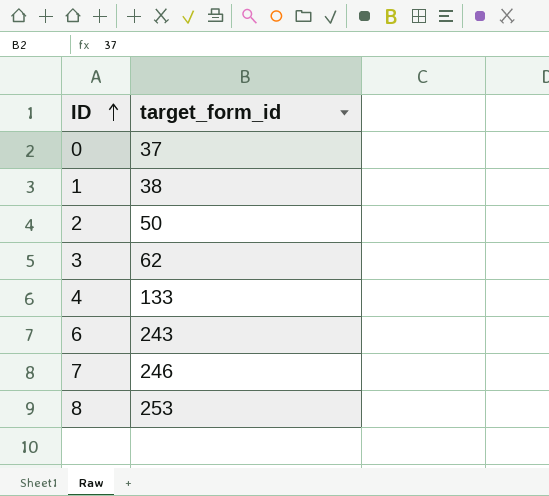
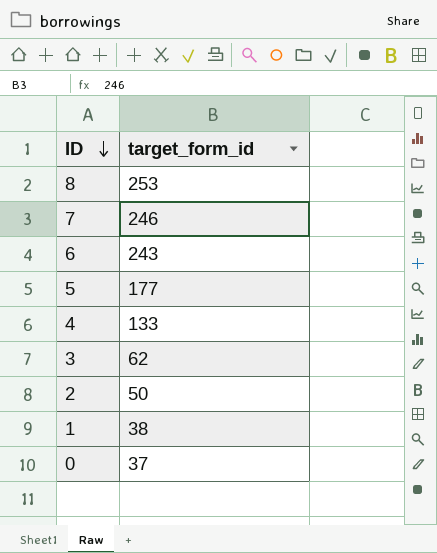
row order: ID ascending -> ID descending
row 5: none -> 177

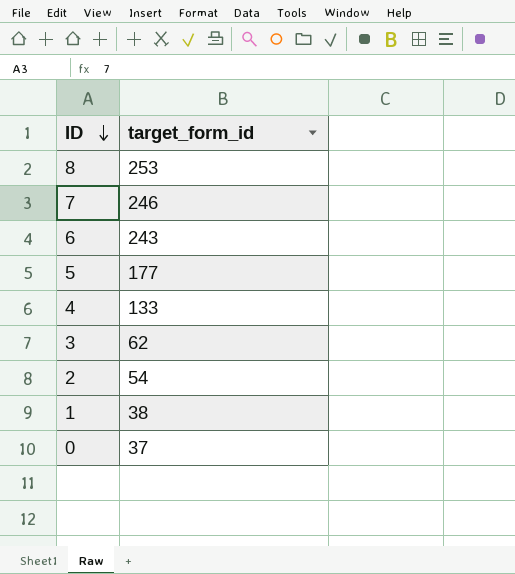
2 | target_form_id: 50 -> 54

